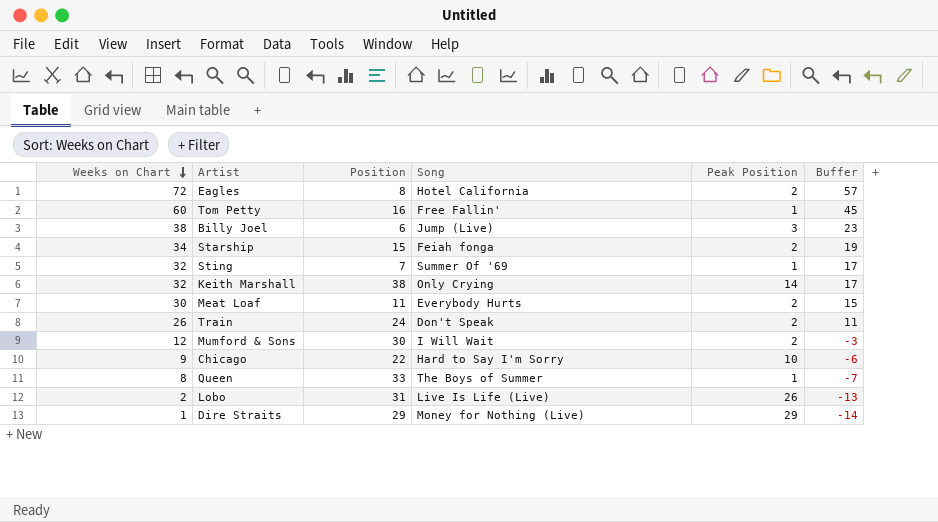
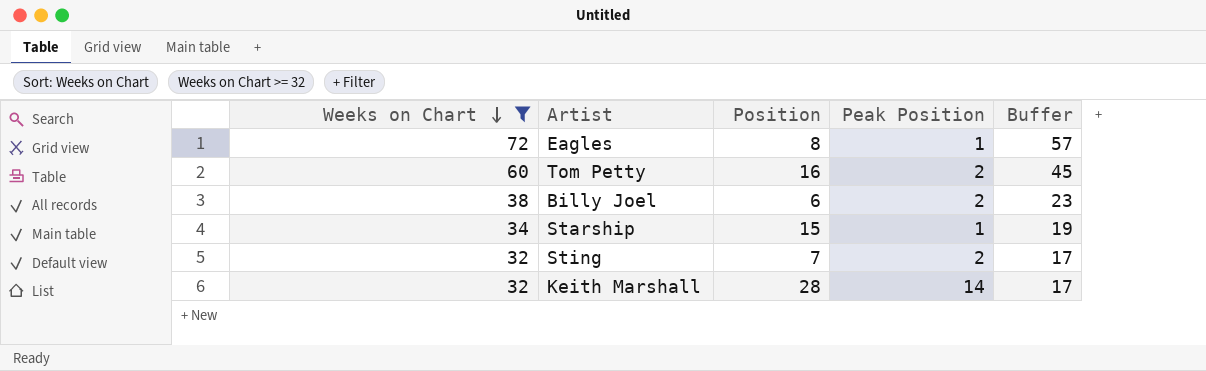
filter: none -> Weeks on Chart >= 32
column Song | position: 4 -> none
Eagles | Peak Position: 2 -> 1
Tom Petty | Peak Position: 1 -> 2
Billy Joel | Peak Position: 3 -> 2
Starship | Peak Position: 2 -> 1
Sting | Peak Position: 1 -> 2
Keith Marshall | Position: 38 -> 28

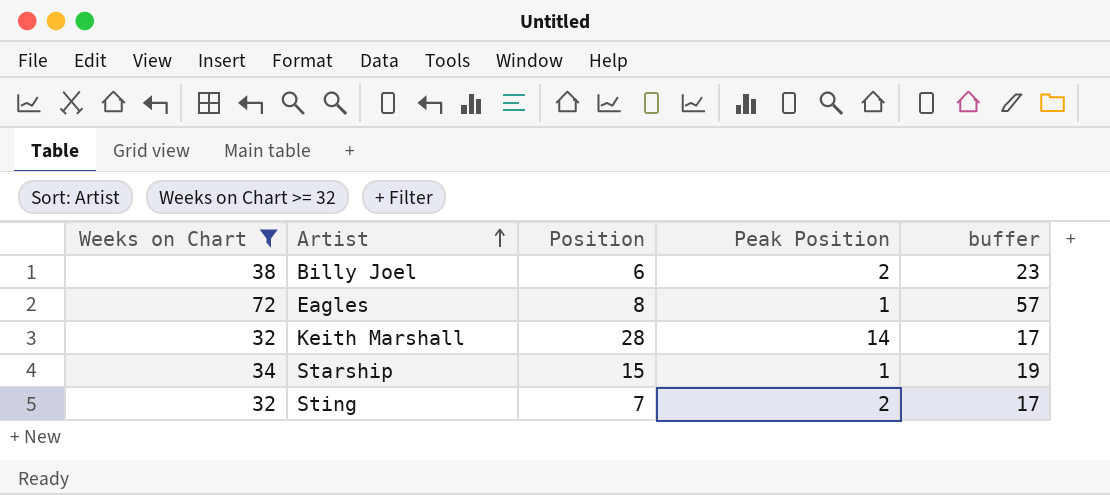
row order: Weeks on Chart descending -> Artist ascending
column name: Buffer -> buffer
row Tom Petty: 60 | 16 | 2 | 45 -> none

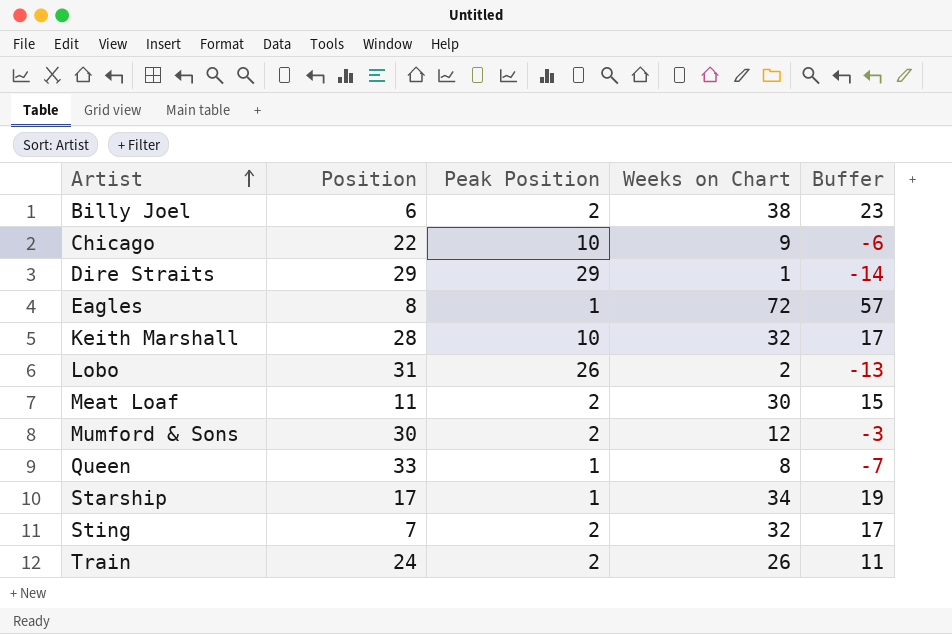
filter: Weeks on Chart >= 32 -> none
column Weeks on Chart | position: 1 -> 4
column name: buffer -> Buffer
Keith Marshall | Peak Position: 14 -> 10
Starship | Position: 15 -> 17

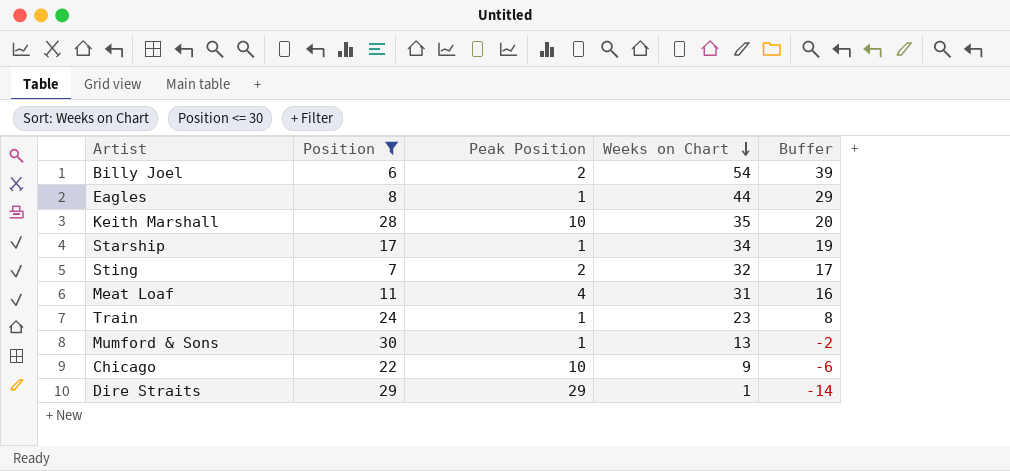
filter: none -> Position <= 30
row order: Artist ascending -> Weeks on Chart descending
Billy Joel | Weeks on Chart: 38 -> 54
Billy Joel | Buffer: 23 -> 39
Eagles | Weeks on Chart: 72 -> 44
Eagles | Buffer: 57 -> 29
Keith Marshall | Weeks on Chart: 32 -> 35
Keith Marshall | Buffer: 17 -> 20
Meat Loaf | Peak Position: 2 -> 4
Meat Loaf | Weeks on Chart: 30 -> 31
Meat Loaf | Buffer: 15 -> 16
Train | Peak Position: 2 -> 1
Train | Weeks on Chart: 26 -> 23
Train | Buffer: 11 -> 8
Mumford & Sons | Peak Position: 2 -> 1
Mumford & Sons | Weeks on Chart: 12 -> 13
Mumford & Sons | Buffer: -3 -> -2

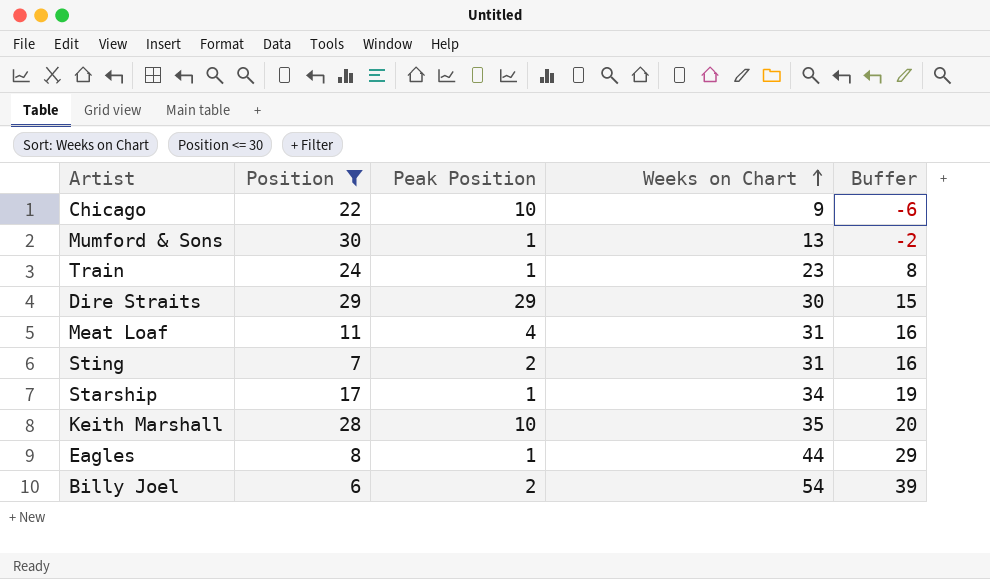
row order: Weeks on Chart descending -> Weeks on Chart ascending
Dire Straits | Weeks on Chart: 1 -> 30
Dire Straits | Buffer: -14 -> 15
Sting | Weeks on Chart: 32 -> 31
Sting | Buffer: 17 -> 16

